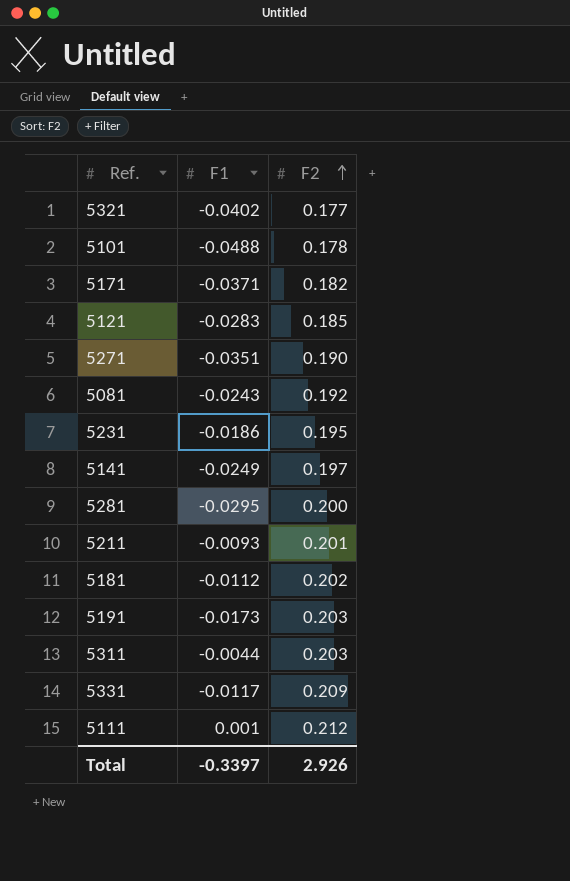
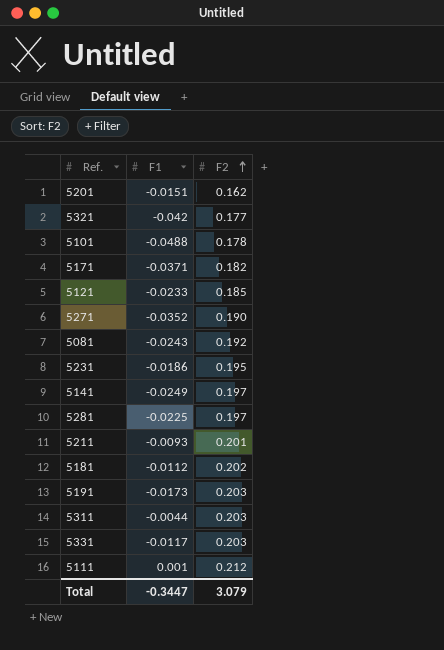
row 5201: none -> -0.0151 | 0.162
5321 | F1: -0.0402 -> -0.042
5121 | F1: -0.0283 -> -0.0233
5271 | F1: -0.0351 -> -0.0352
5281 | F1: -0.0295 -> -0.0225
5281 | F2: 0.200 -> 0.197
5331 | F2: 0.209 -> 0.203
Total | F1: -0.3397 -> -0.3447
Total | F2: 2.926 -> 3.079

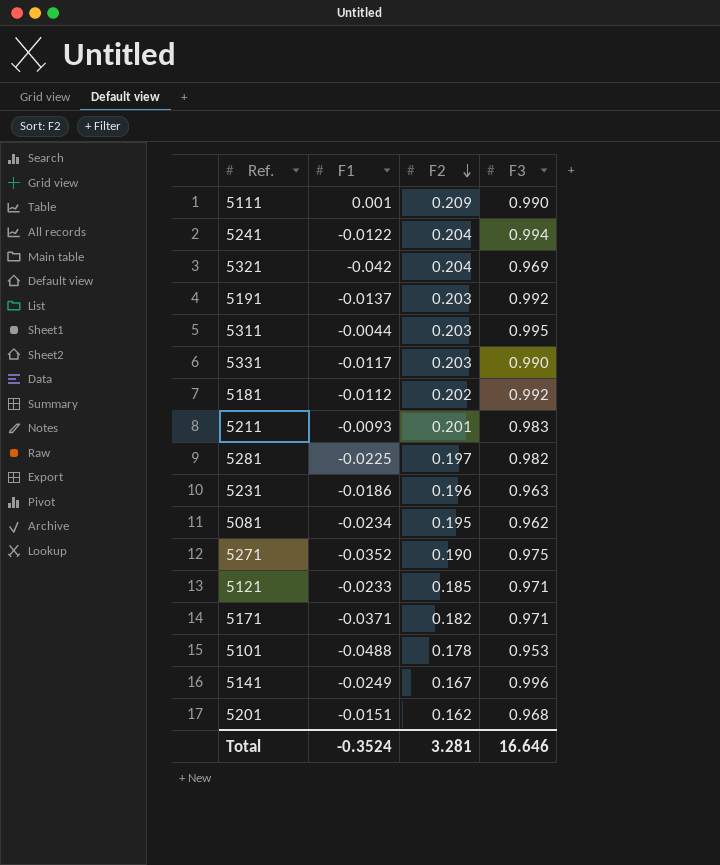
row order: F2 ascending -> F2 descending
column F3 | position: none -> 4
5111 | F2: 0.212 -> 0.209
row 5241: none -> -0.0122 | 0.204 | 0.994
5321 | F2: 0.177 -> 0.204
5191 | F1: -0.0173 -> -0.0137
5231 | F2: 0.195 -> 0.196
5081 | F1: -0.0243 -> -0.0234
5081 | F2: 0.192 -> 0.195
5141 | F2: 0.197 -> 0.167
Total | F1: -0.3447 -> -0.3524
Total | F2: 3.079 -> 3.281

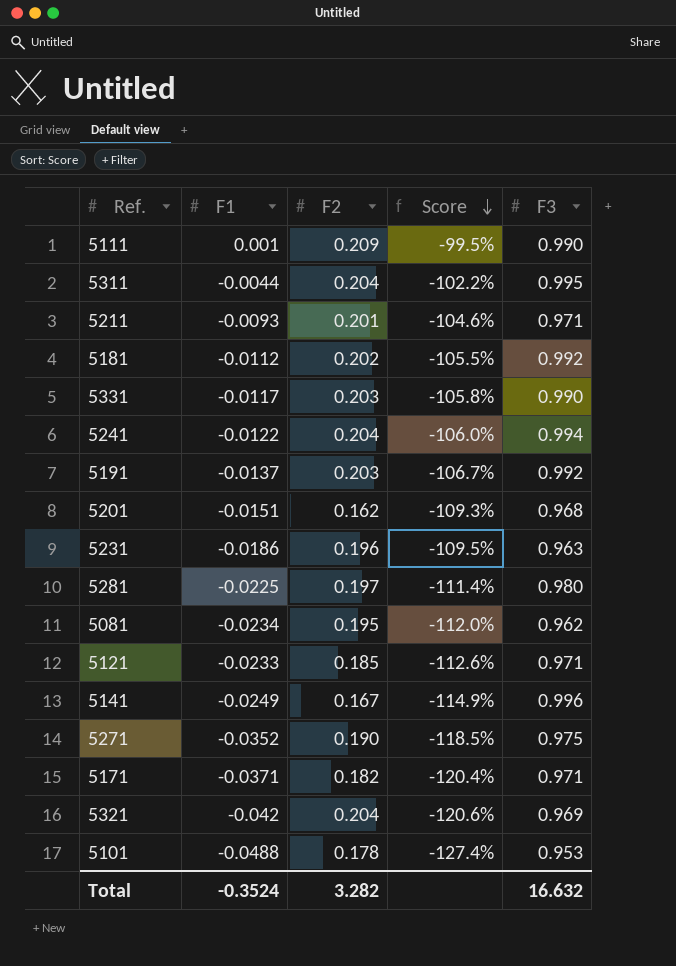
row order: F2 descending -> Score descending
column Score | formula: none -> ([F1] - [F2]) / [F2]
5311 | F2: 0.203 -> 0.204
5211 | F3: 0.983 -> 0.971
5281 | F3: 0.982 -> 0.980
Total | F2: 3.281 -> 3.282
Total | F3: 16.646 -> 16.632

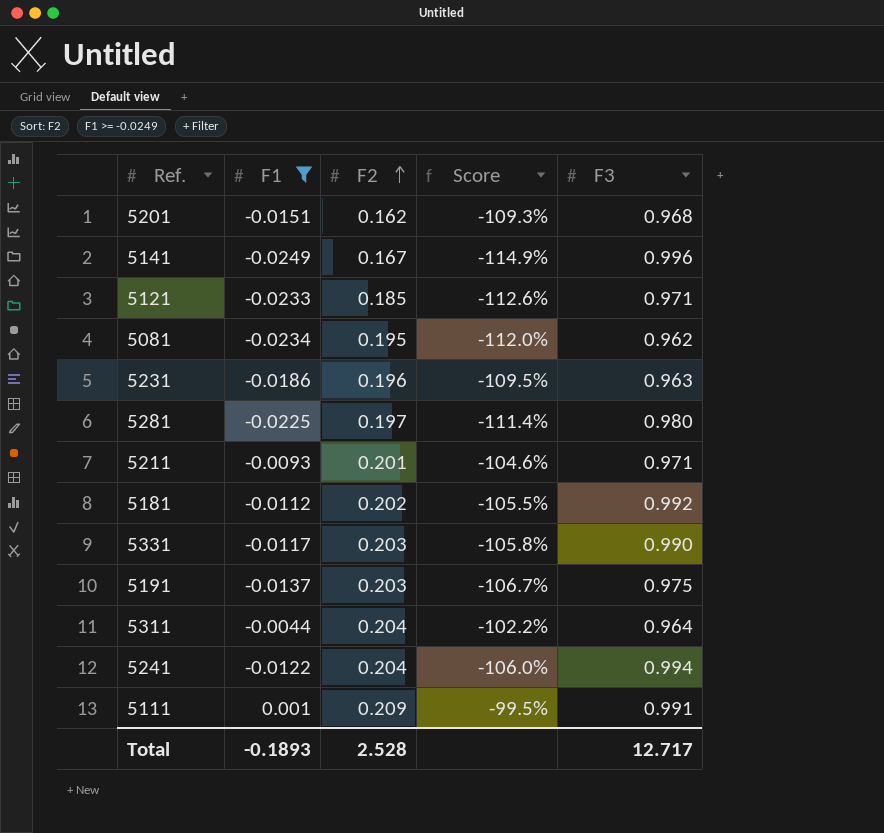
filter: none -> F1 >= -0.0249
row order: Score descending -> F2 ascending
5191 | F3: 0.992 -> 0.975
5311 | F3: 0.995 -> 0.964
5111 | F3: 0.990 -> 0.991
Total | F1: -0.3524 -> -0.1893
Total | F2: 3.282 -> 2.528
Total | F3: 16.632 -> 12.717

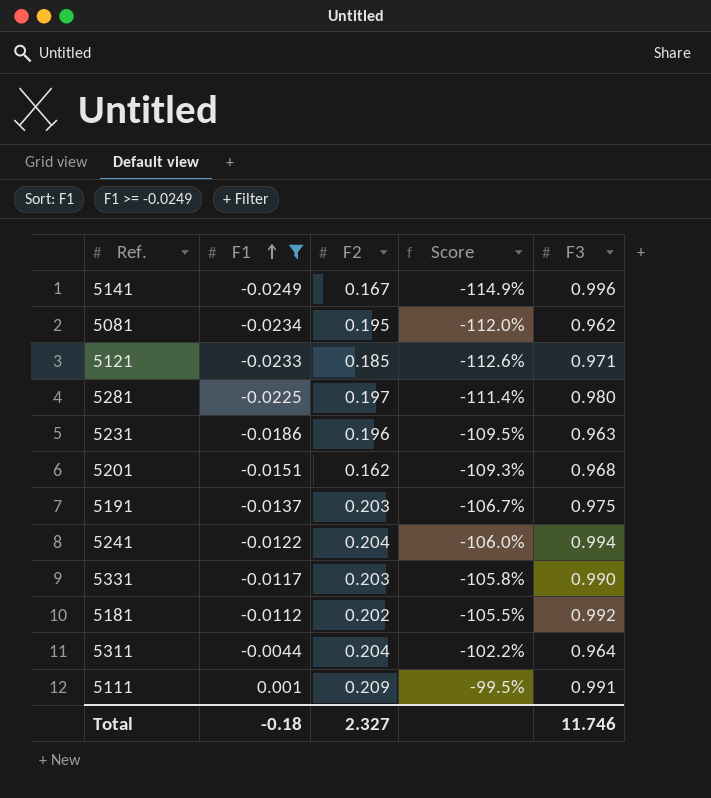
row order: F2 ascending -> F1 ascending
row 5211: -0.0093 | 0.201 | -104.6% | 0.971 -> none
Total | F1: -0.1893 -> -0.18
Total | F2: 2.528 -> 2.327
Total | F3: 12.717 -> 11.746

